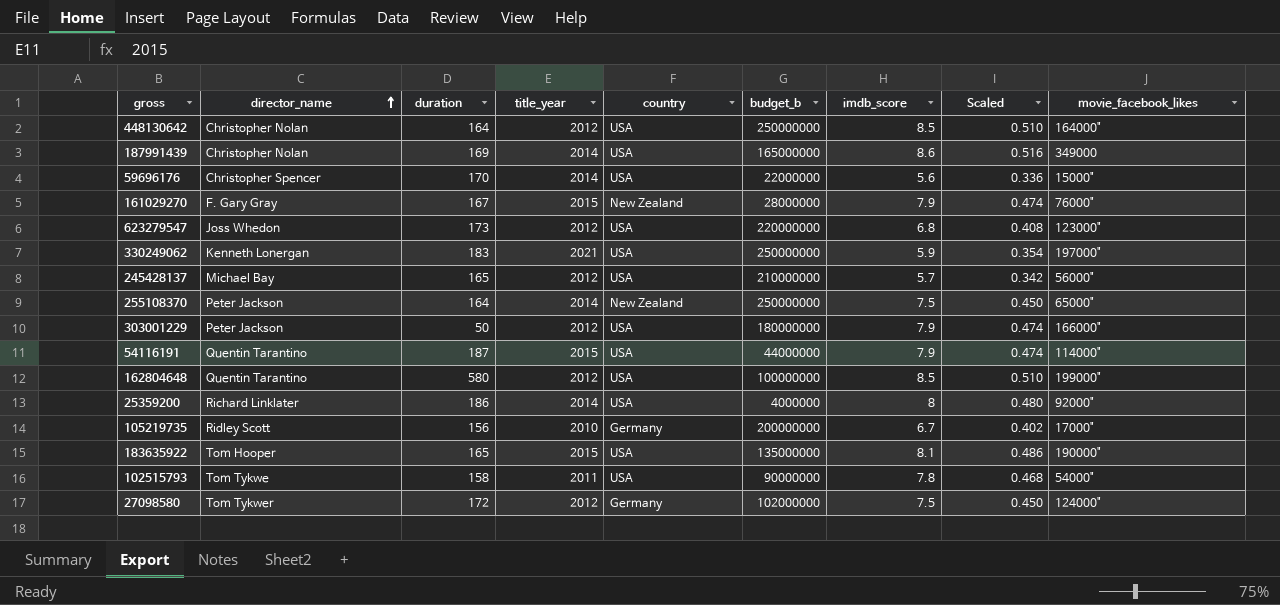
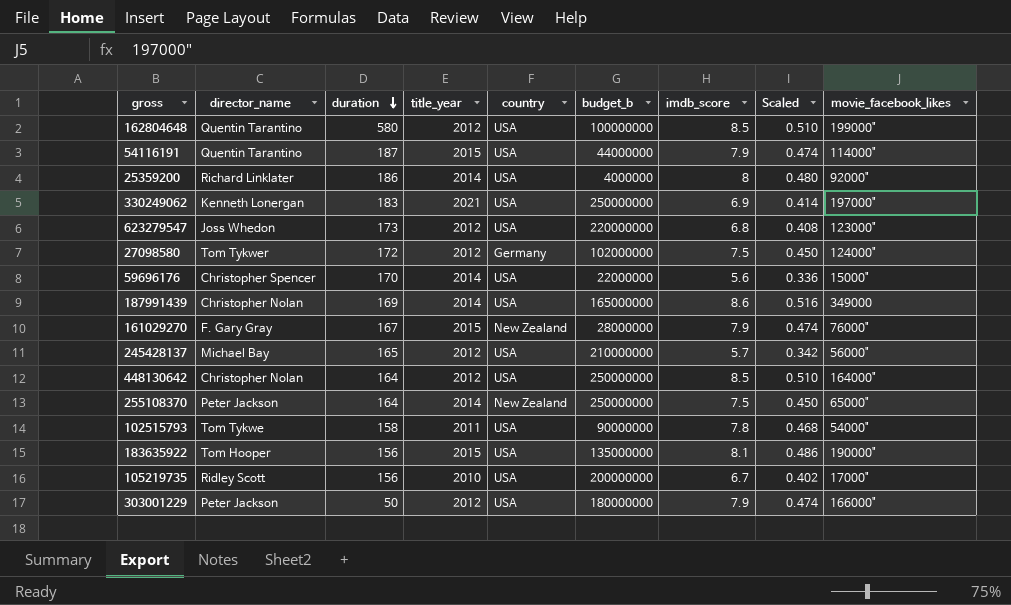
row order: director_name ascending -> duration descending
330249062 | imdb_score: 5.9 -> 6.9
330249062 | Scaled: 0.354 -> 0.414
183635922 | duration: 165 -> 156
105219735 | country: Germany -> USA

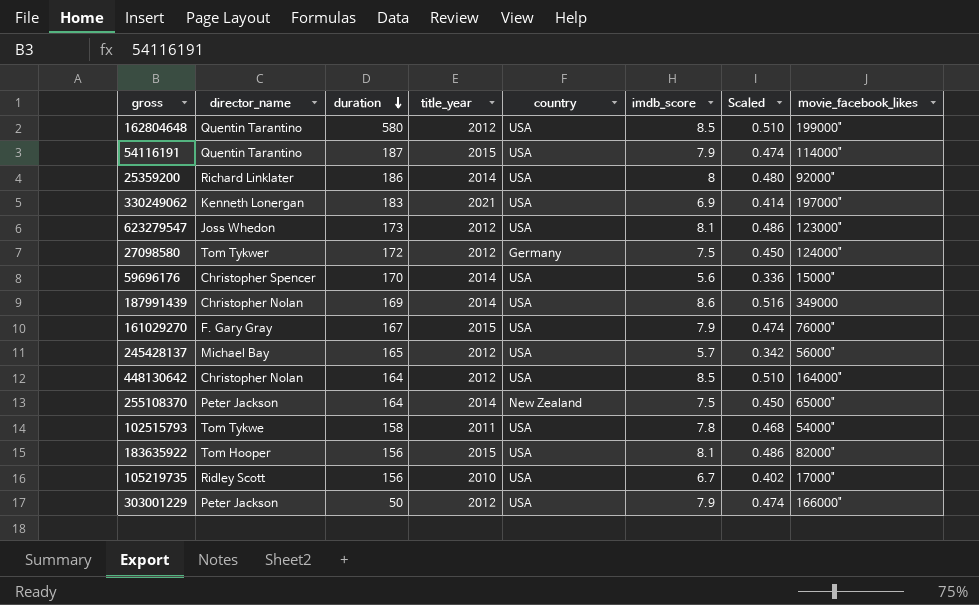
column budget_b | position: 6 -> none
623279547 | imdb_score: 6.8 -> 8.1
623279547 | Scaled: 0.408 -> 0.486
161029270 | country: New Zealand -> USA
183635922 | movie_facebook_likes: 190000" -> 82000"

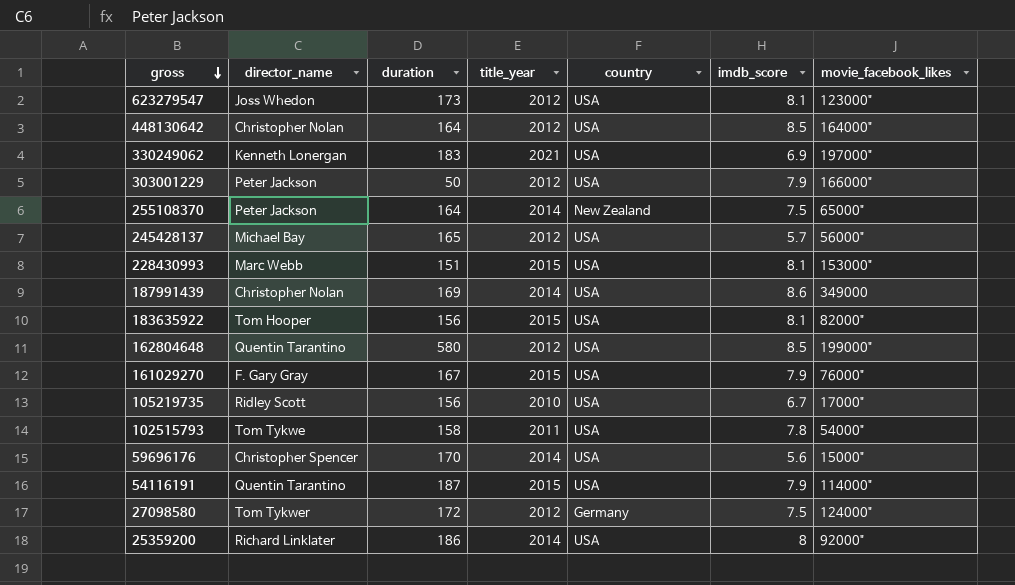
row order: duration descending -> gross descending
column Scaled | formula: [imdb_score] * 0.06 -> none
row 228430993: none -> Marc Webb | 151 | 2015 | USA | 8.1 | 153000"

